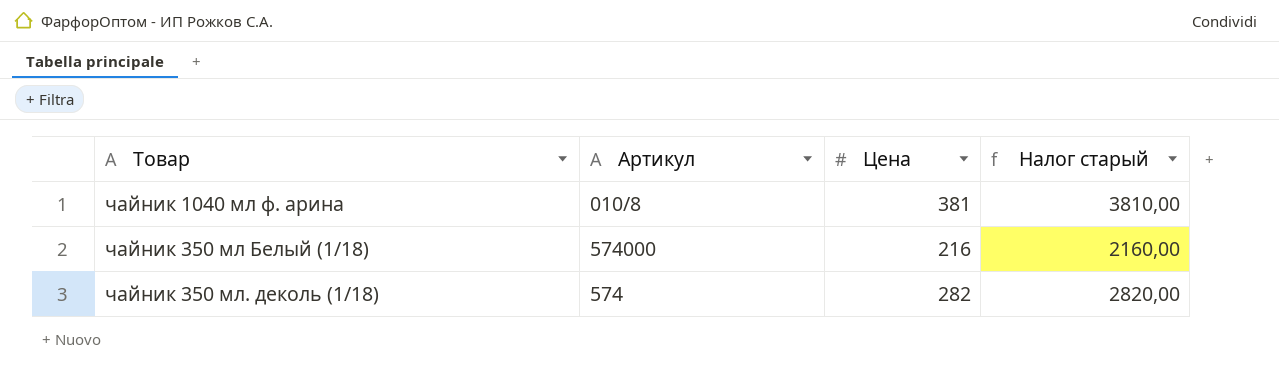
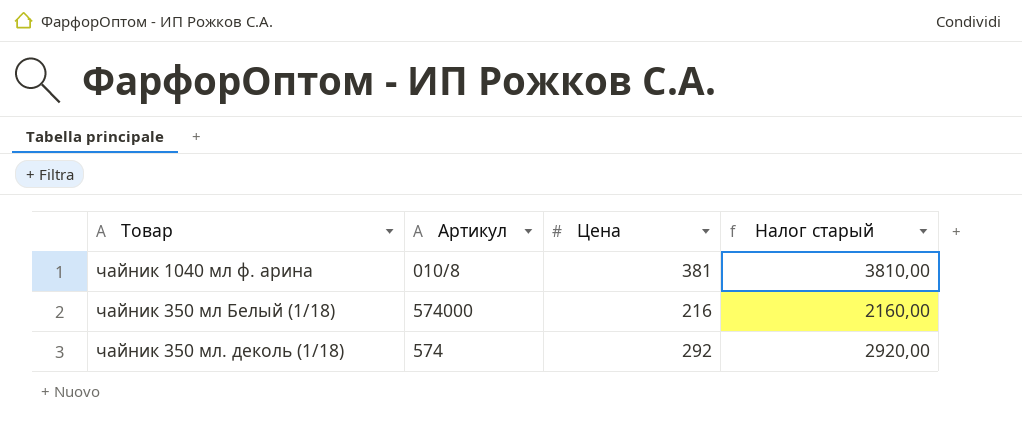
чайник 350 мл. деколь (1/18) | Цена: 282 -> 292
чайник 350 мл. деколь (1/18) | Налог старый: 2820,00 -> 2920,00

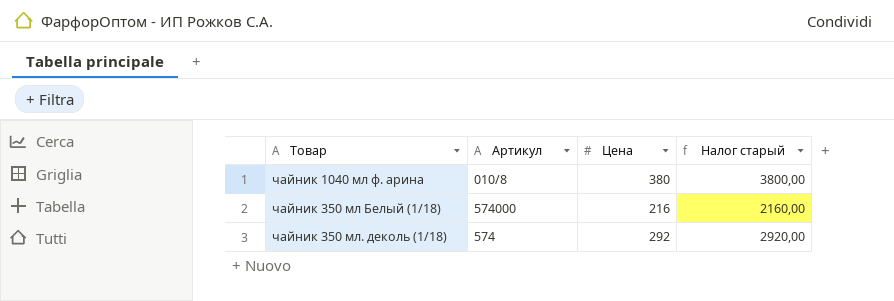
чайник 1040 мл ф. арина | Цена: 381 -> 380
чайник 1040 мл ф. арина | Налог старый: 3810,00 -> 3800,00

